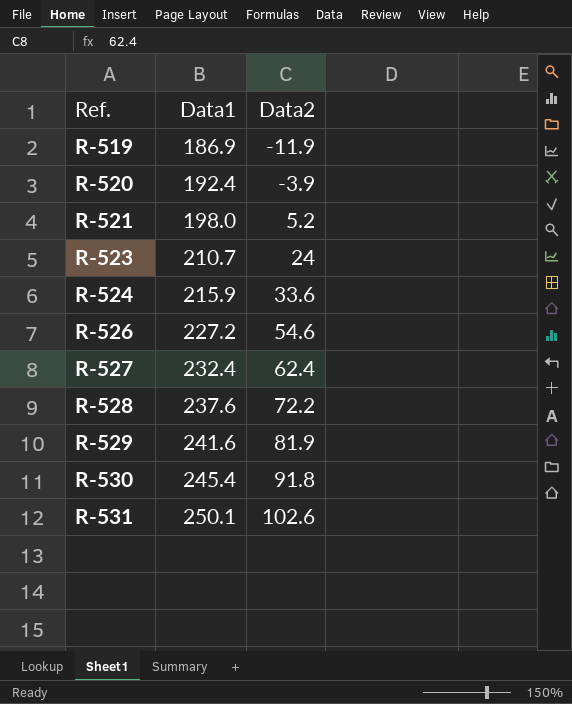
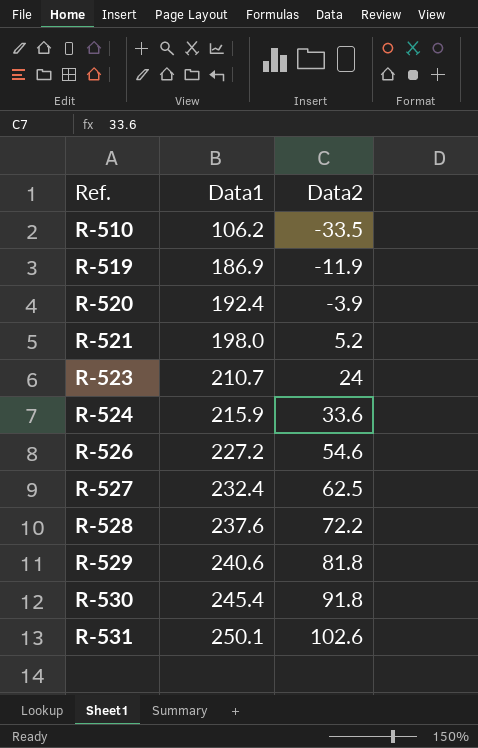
row R-510: none -> 106.2 | -33.5
R-527 | Data2: 62.4 -> 62.5
R-529 | Data1: 241.6 -> 240.6
R-529 | Data2: 81.9 -> 81.8

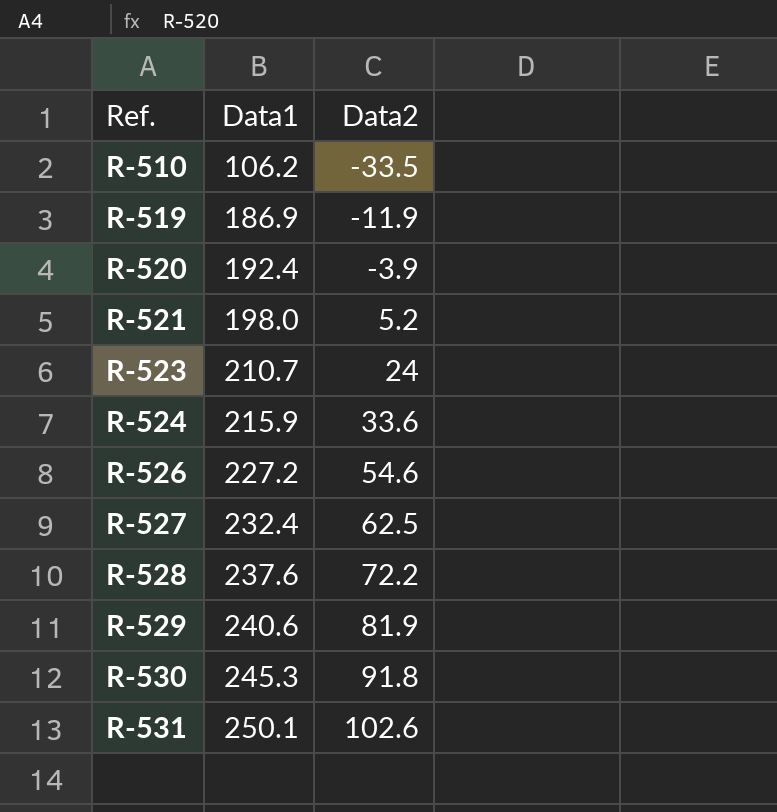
R-529 | Data2: 81.8 -> 81.9
R-530 | Data1: 245.4 -> 245.3

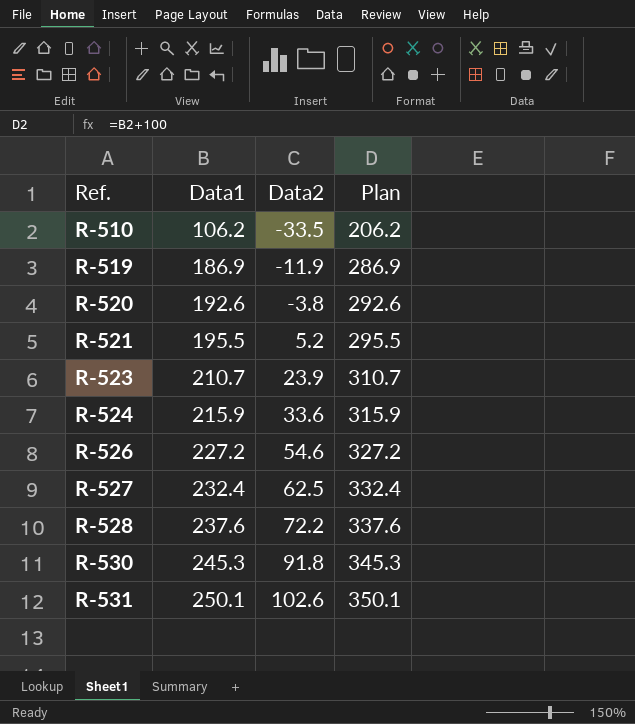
column Plan | formula: none -> [Data1] + 100
row R-529: 240.6 | 81.9 -> none
R-520 | Data1: 192.4 -> 192.6
R-520 | Data2: -3.9 -> -3.8
R-521 | Data1: 198.0 -> 195.5
R-523 | Data2: 24 -> 23.9

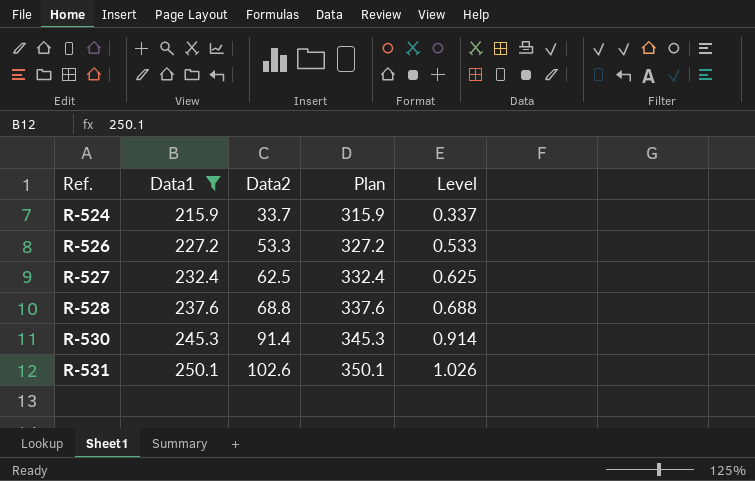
filter: none -> Data1 >= 215.9
column Level | formula: none -> [Data2] * 0.01
R-524 | Data2: 33.6 -> 33.7
R-526 | Data2: 54.6 -> 53.3
R-528 | Data2: 72.2 -> 68.8
R-530 | Data2: 91.8 -> 91.4

